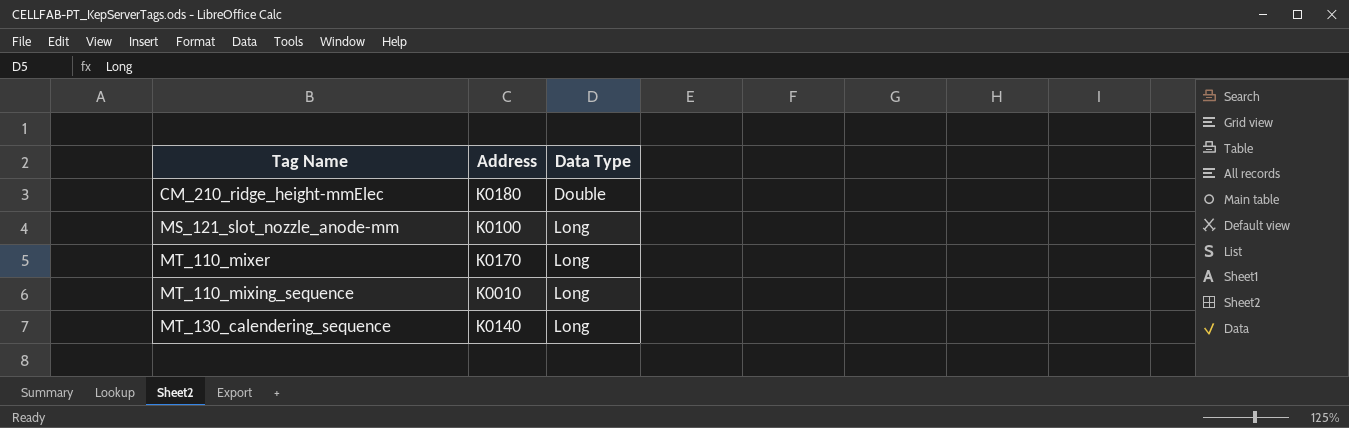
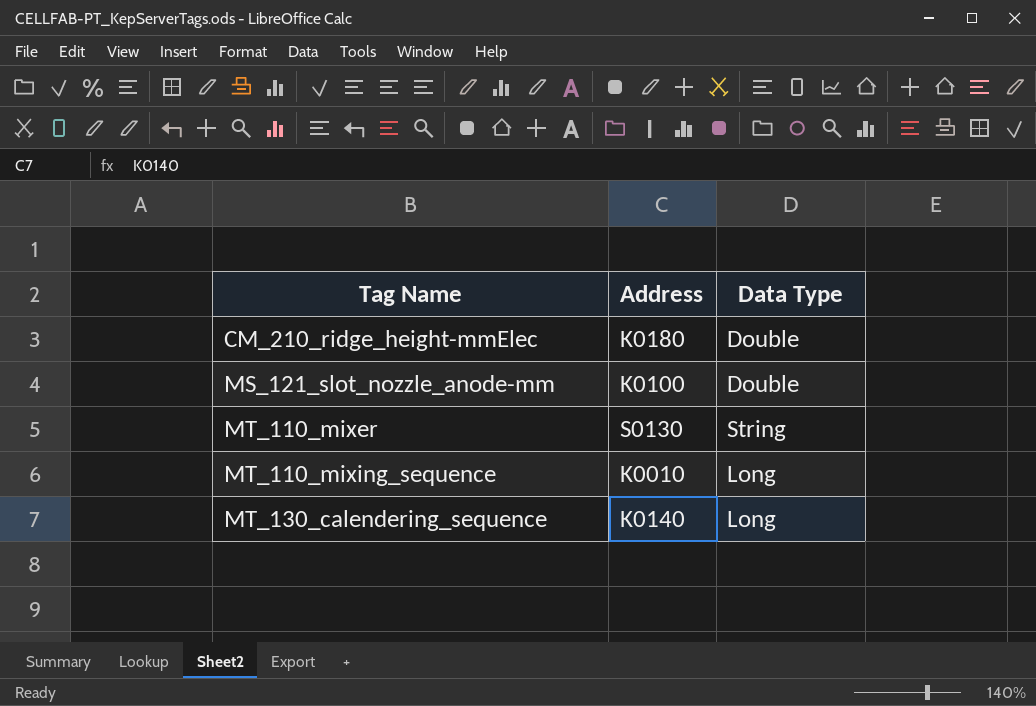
MS_121_slot_nozzle_anode-mm | Data Type: Long -> Double
MT_110_mixer | Address: K0170 -> S0130
MT_110_mixer | Data Type: Long -> String

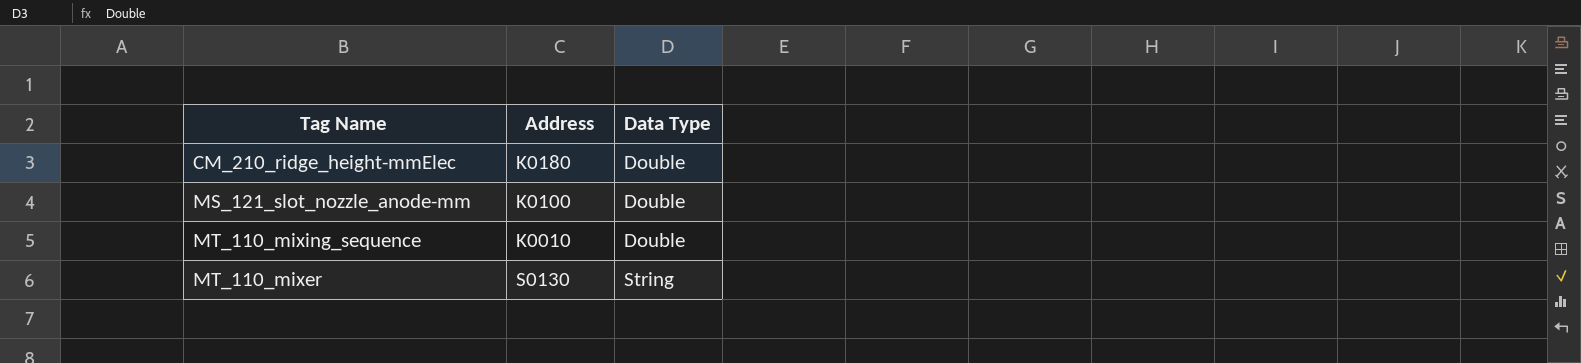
row order: Tag Name ascending -> Data Type ascending
row MT_130_calendering_sequence: K0140 | Long -> none
MT_110_mixing_sequence | Data Type: Long -> Double

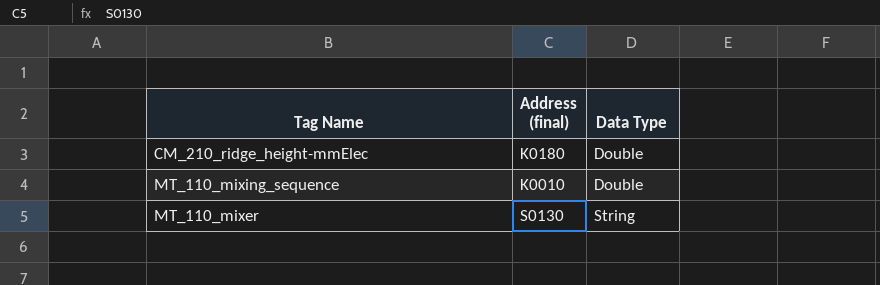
column name: Address -> Address (final)
row MS_121_slot_nozzle_anode-mm: K0100 | Double -> none

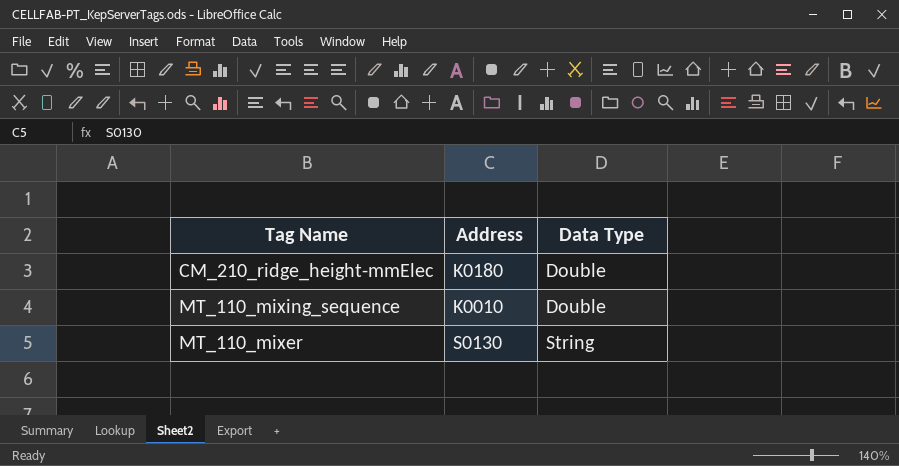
column name: Address (final) -> Address

